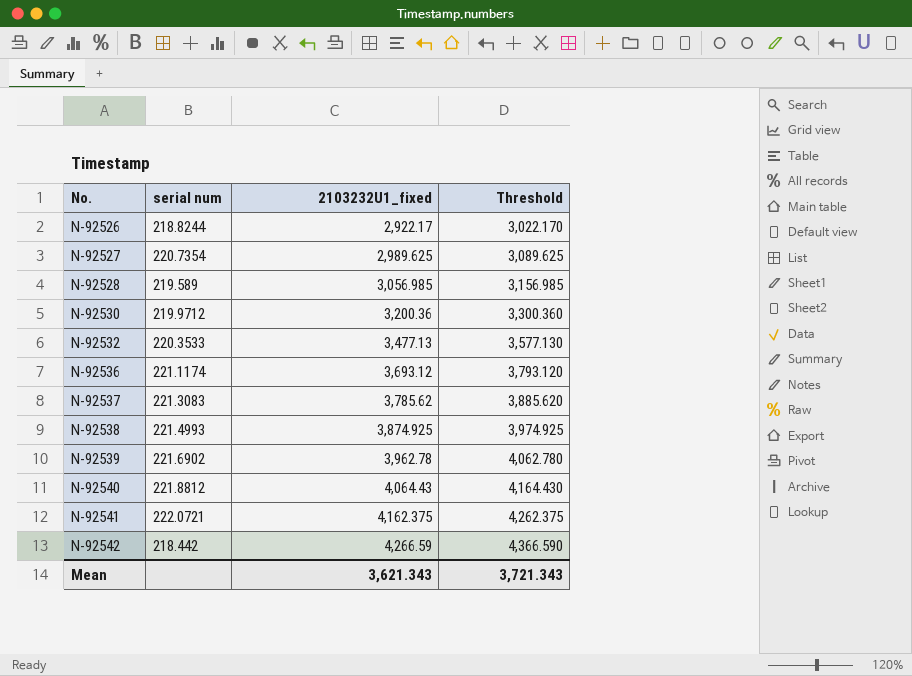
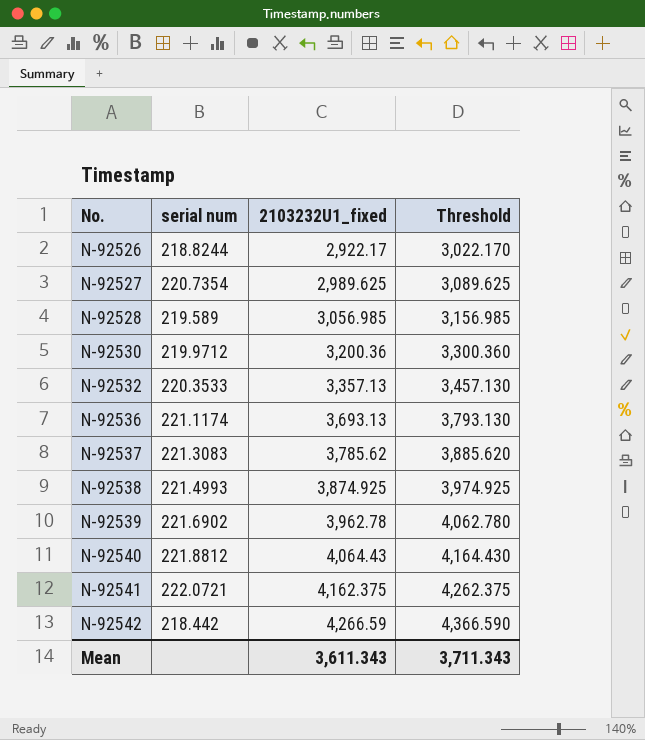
N-92532 | 2103232U1_fixed: 3,477.13 -> 3,357.13
N-92532 | Threshold: 3,577.130 -> 3,457.130
N-92536 | 2103232U1_fixed: 3,693.12 -> 3,693.13
N-92536 | Threshold: 3,793.120 -> 3,793.130
Mean | 2103232U1_fixed: 3,621.343 -> 3,611.343
Mean | Threshold: 3,721.343 -> 3,711.343

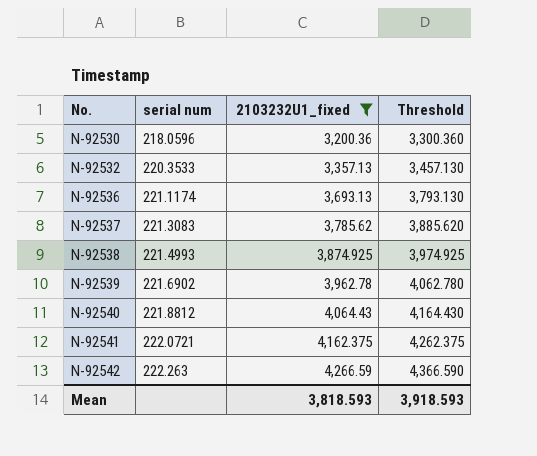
filter: none -> 2103232U1_fixed >= 3,200.36
N-92530 | serial num: 219.9712 -> 218.0596
N-92542 | serial num: 218.442 -> 222.263
Mean | 2103232U1_fixed: 3,611.343 -> 3,818.593
Mean | Threshold: 3,711.343 -> 3,918.593

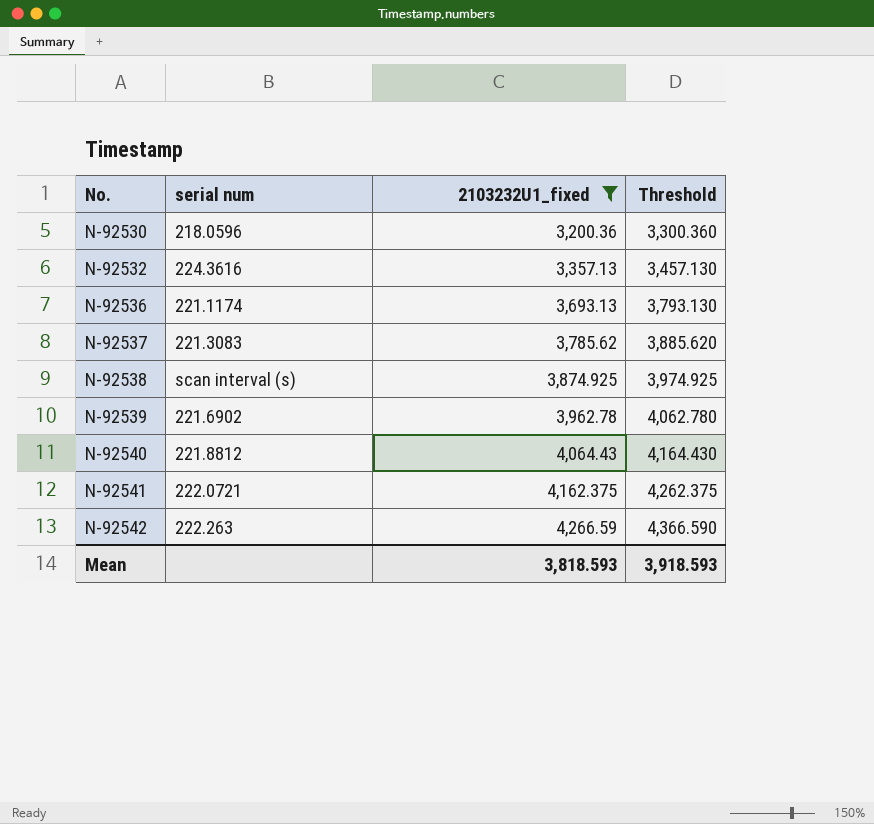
N-92532 | serial num: 220.3533 -> 224.3616
N-92538 | serial num: 221.4993 -> scan interval (s)

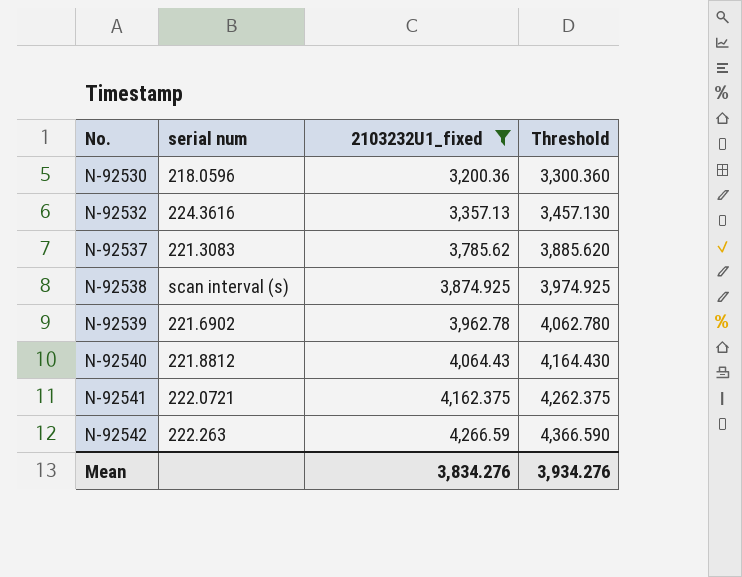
row N-92536: 221.1174 | 3,693.13 | 3,793.130 -> none
Mean | 2103232U1_fixed: 3,818.593 -> 3,834.276
Mean | Threshold: 3,918.593 -> 3,934.276

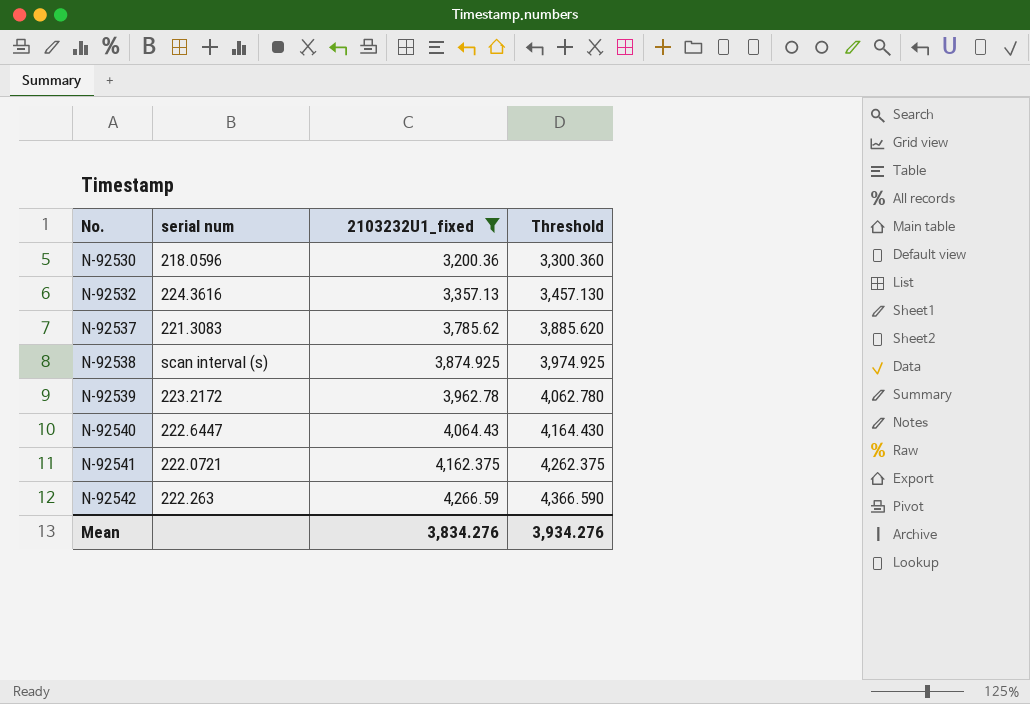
N-92539 | serial num: 221.6902 -> 223.2172
N-92540 | serial num: 221.8812 -> 222.6447

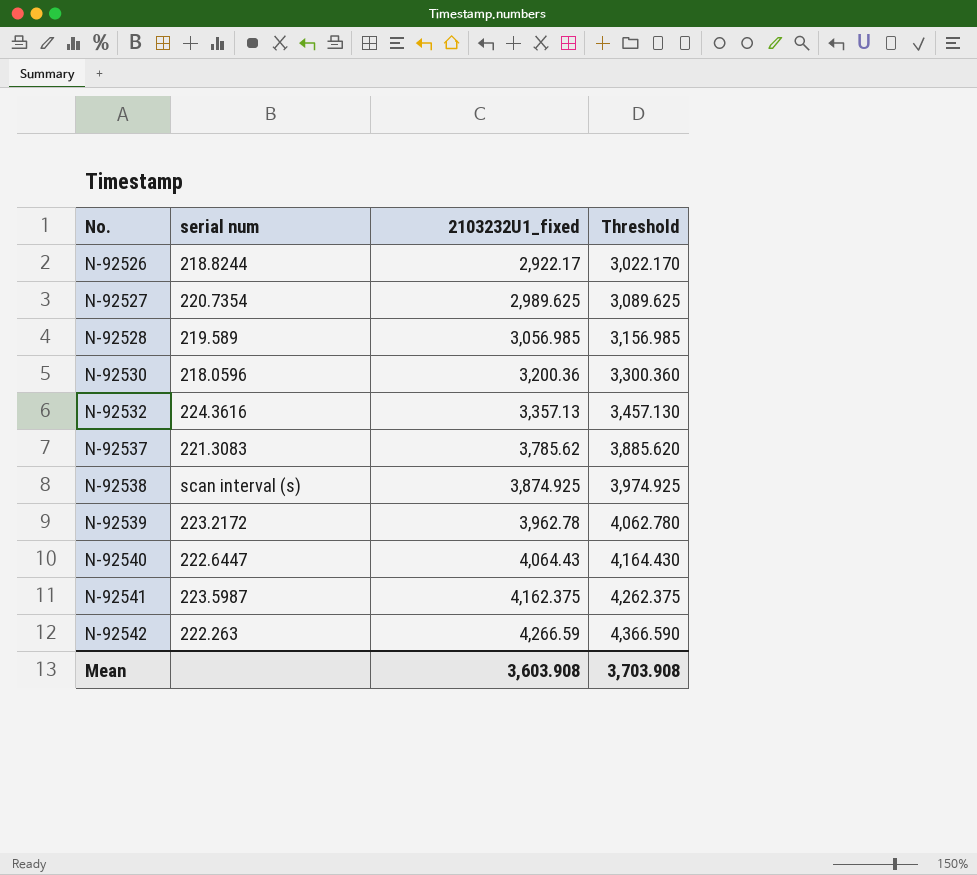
filter: 2103232U1_fixed >= 3,200.36 -> none
N-92541 | serial num: 222.0721 -> 223.5987
Mean | 2103232U1_fixed: 3,834.276 -> 3,603.908
Mean | Threshold: 3,934.276 -> 3,703.908

